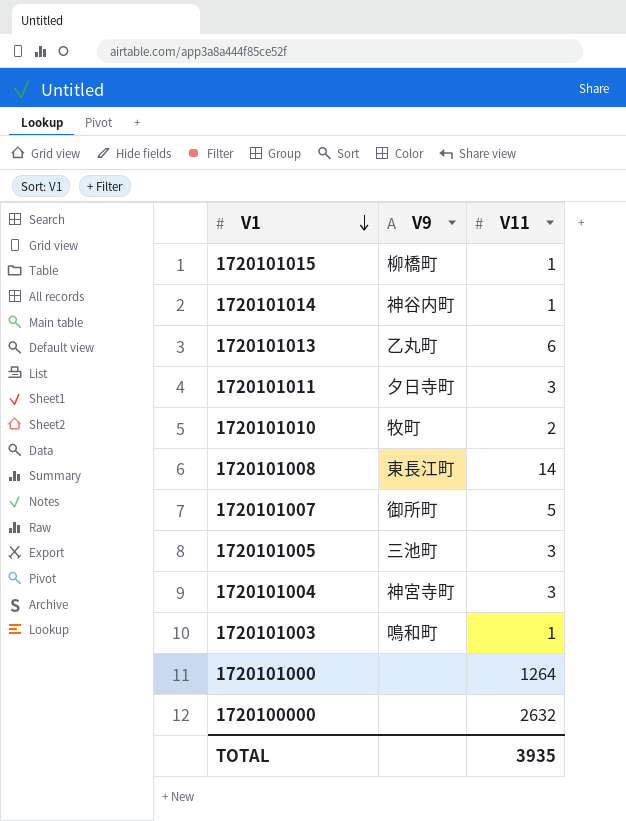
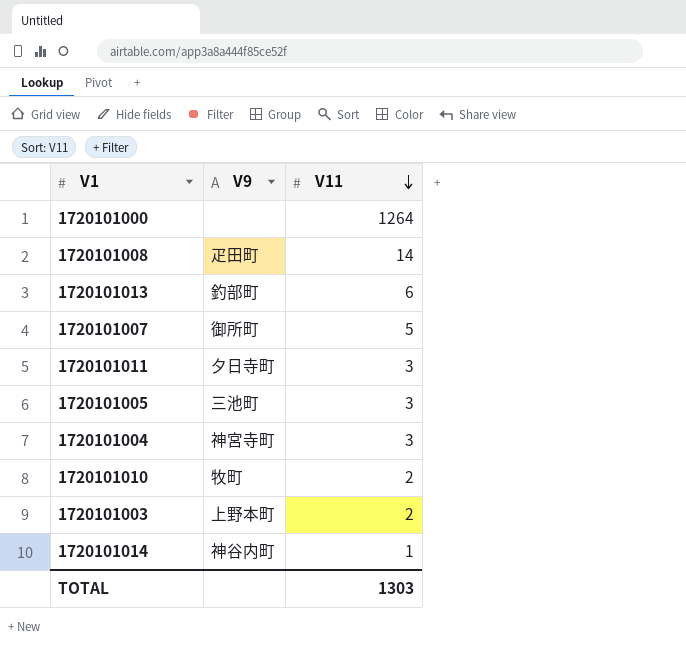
row order: V1 descending -> V11 descending
row 1720101015: 柳橋町 | 1 -> none
row 1720100000: none | 2632 -> none
1720101008 | V9: 東長江町 -> 疋田町
1720101013 | V9: 乙丸町 -> 釣部町
1720101003 | V9: 鳴和町 -> 上野本町
1720101003 | V11: 1 -> 2
TOTAL | V11: 3935 -> 1303

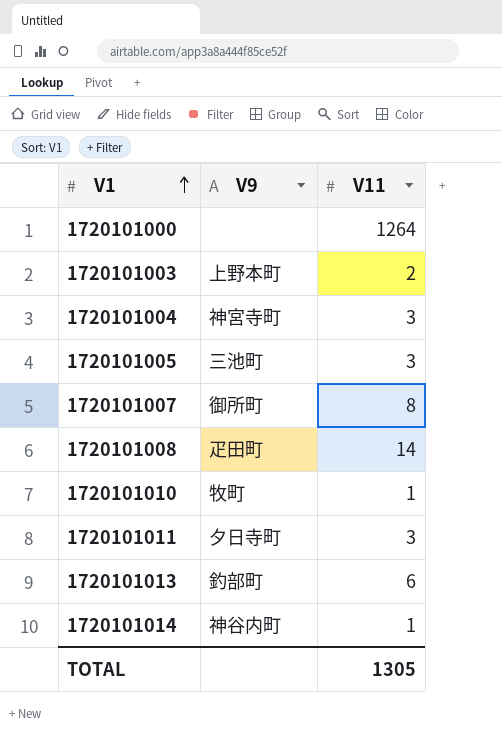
row order: V11 descending -> V1 ascending
1720101007 | V11: 5 -> 8
1720101010 | V11: 2 -> 1
TOTAL | V11: 1303 -> 1305

